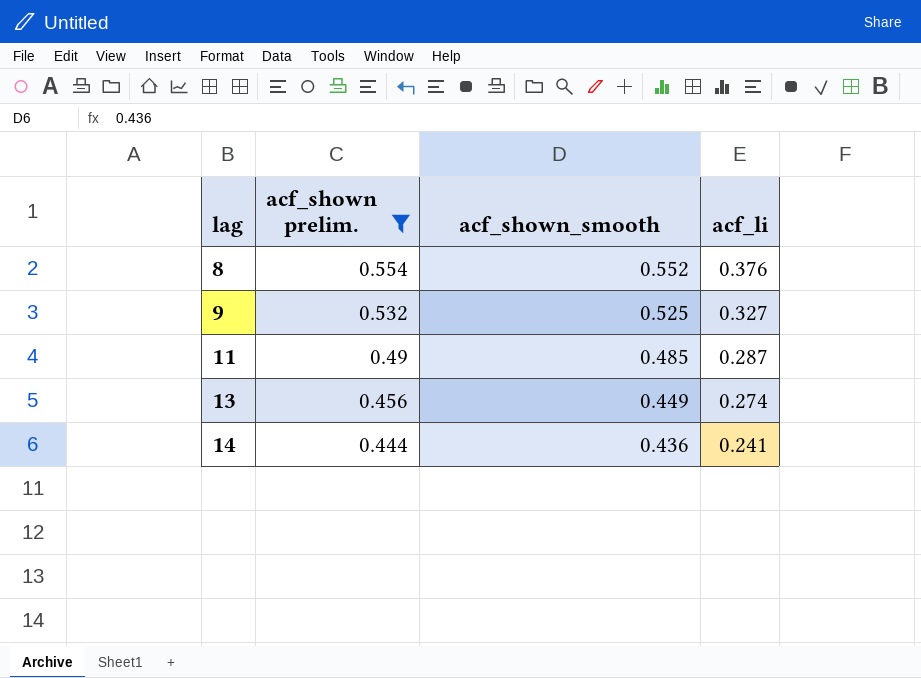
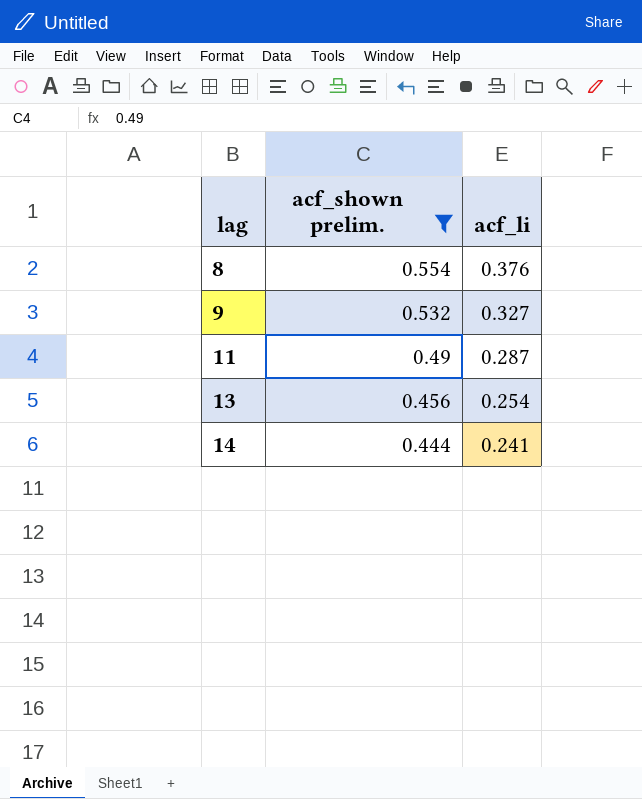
column acf_shown_smooth | position: 3 -> none
13 | acf_li: 0.274 -> 0.254

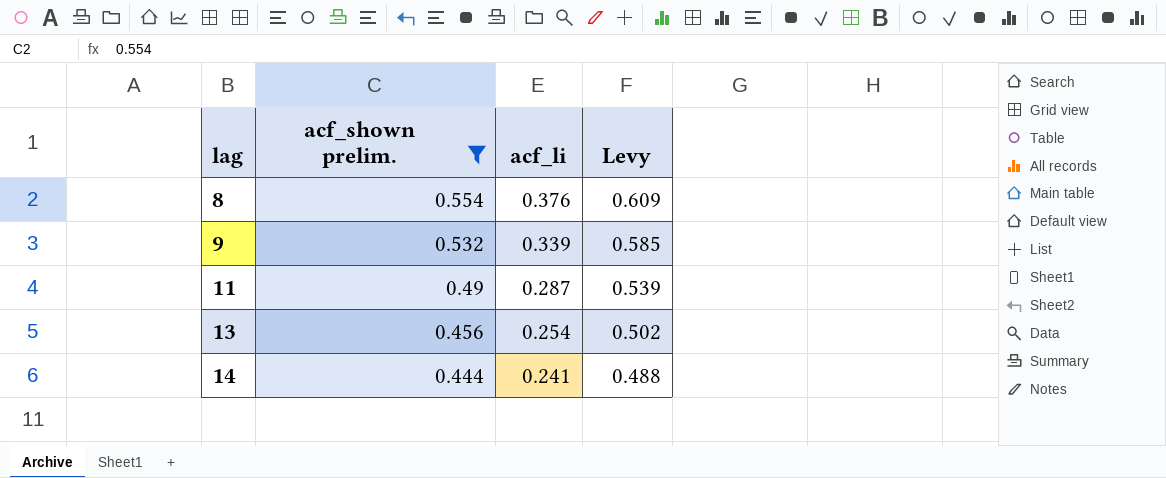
column Levy | formula: none -> [acf_shown prelim.] * 1.1
9 | acf_li: 0.327 -> 0.339

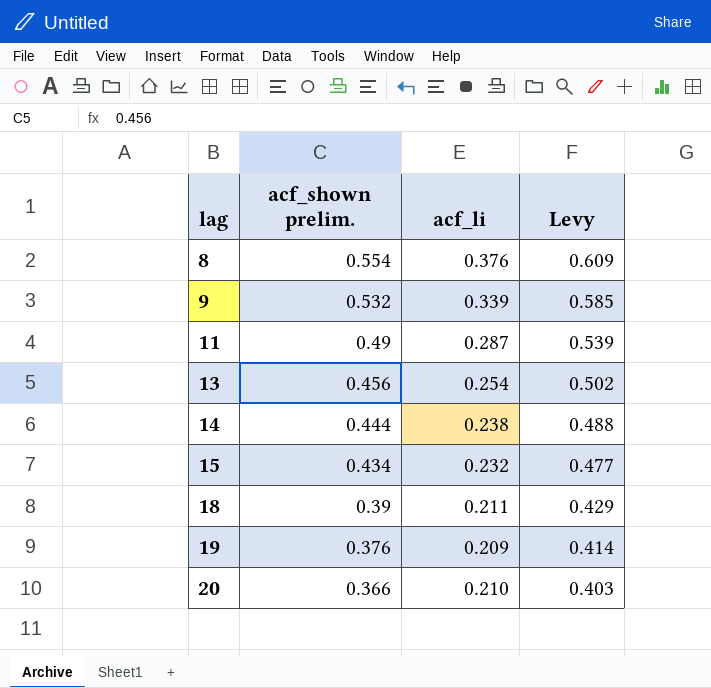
filter: acf_shown prelim. >= 0.444 -> none
14 | acf_li: 0.241 -> 0.238

